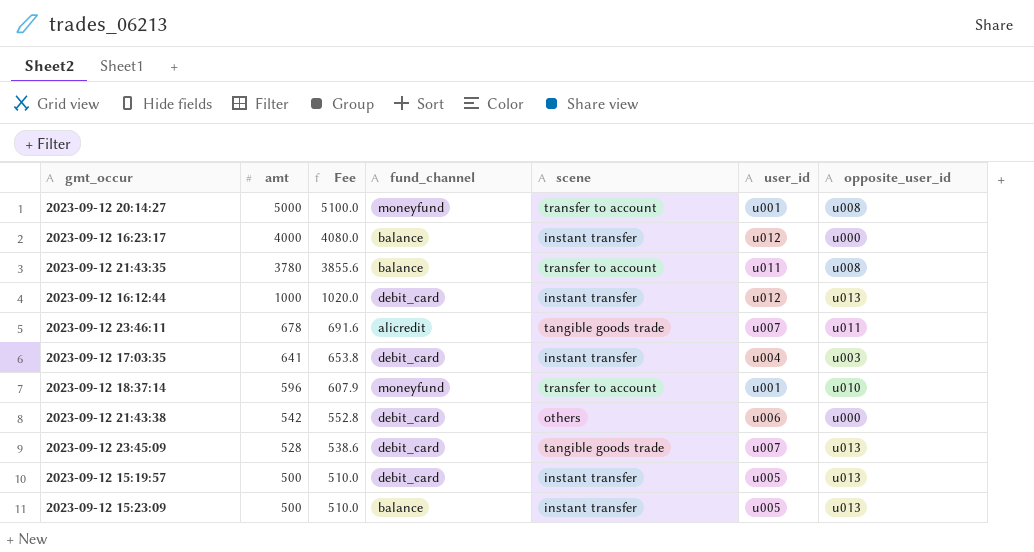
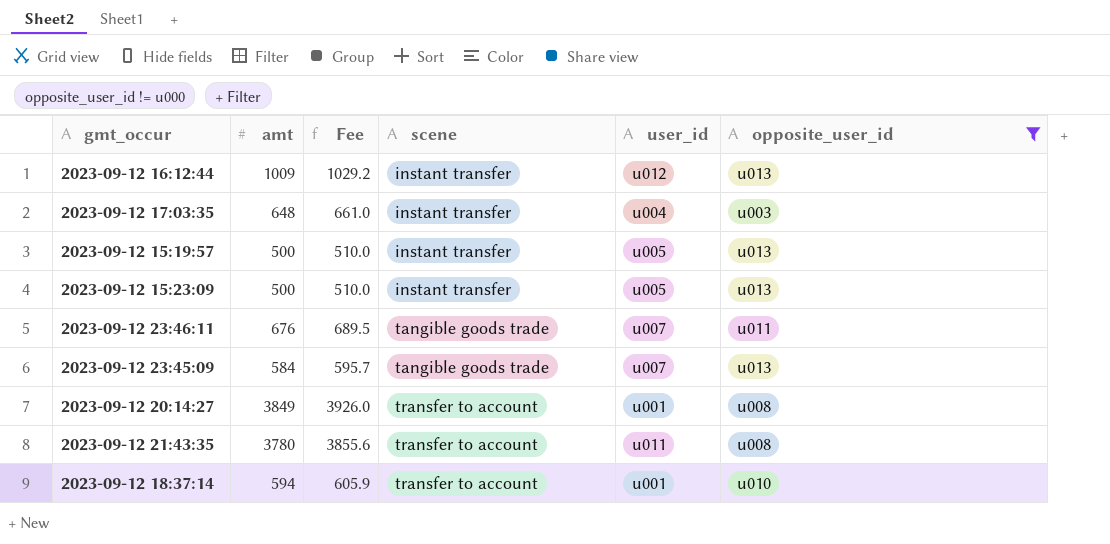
filter: none -> opposite_user_id != u000
row order: amt descending -> scene ascending
column fund_channel | position: 4 -> none
2023-09-12 16:12:44 | amt: 1000 -> 1009
2023-09-12 16:12:44 | Fee: 1020.0 -> 1029.2
2023-09-12 17:03:35 | amt: 641 -> 648
2023-09-12 17:03:35 | Fee: 653.8 -> 661.0
2023-09-12 23:46:11 | amt: 678 -> 676
2023-09-12 23:46:11 | Fee: 691.6 -> 689.5
2023-09-12 23:45:09 | amt: 528 -> 584
2023-09-12 23:45:09 | Fee: 538.6 -> 595.7
2023-09-12 20:14:27 | amt: 5000 -> 3849
2023-09-12 20:14:27 | Fee: 5100.0 -> 3926.0
2023-09-12 18:37:14 | amt: 596 -> 594
2023-09-12 18:37:14 | Fee: 607.9 -> 605.9

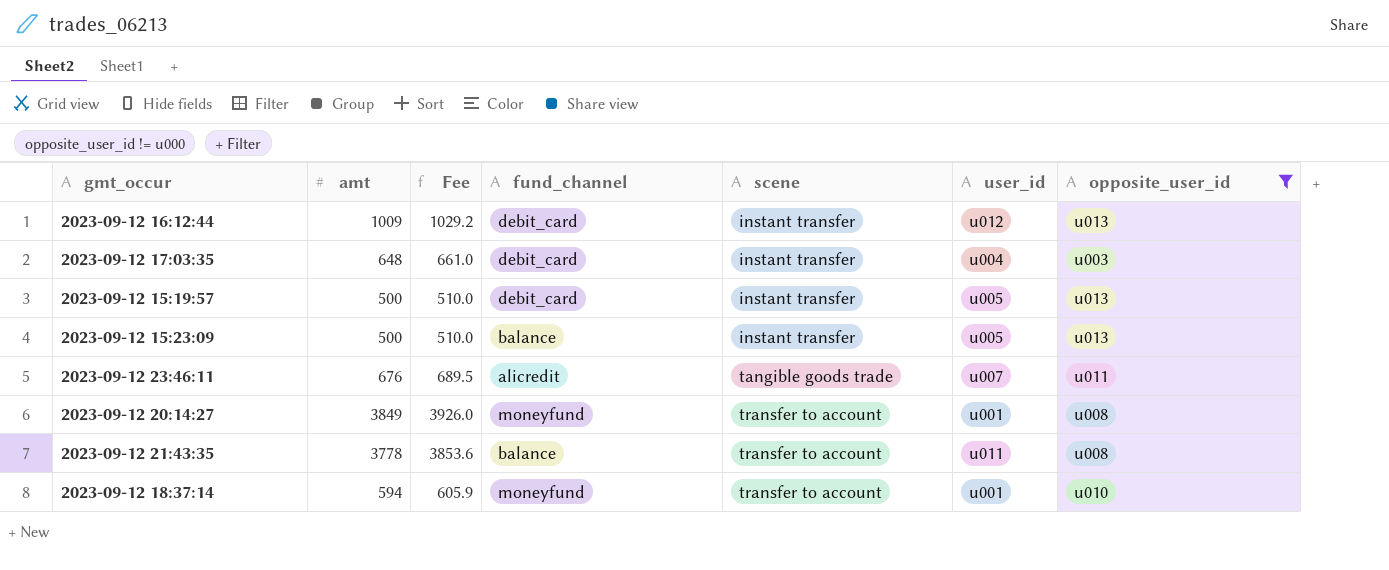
column fund_channel | position: none -> 4
row 2023-09-12 23:45:09: 584 | 595.7 | tangible goods trade | u007 | u013 -> none
2023-09-12 21:43:35 | amt: 3780 -> 3778
2023-09-12 21:43:35 | Fee: 3855.6 -> 3853.6

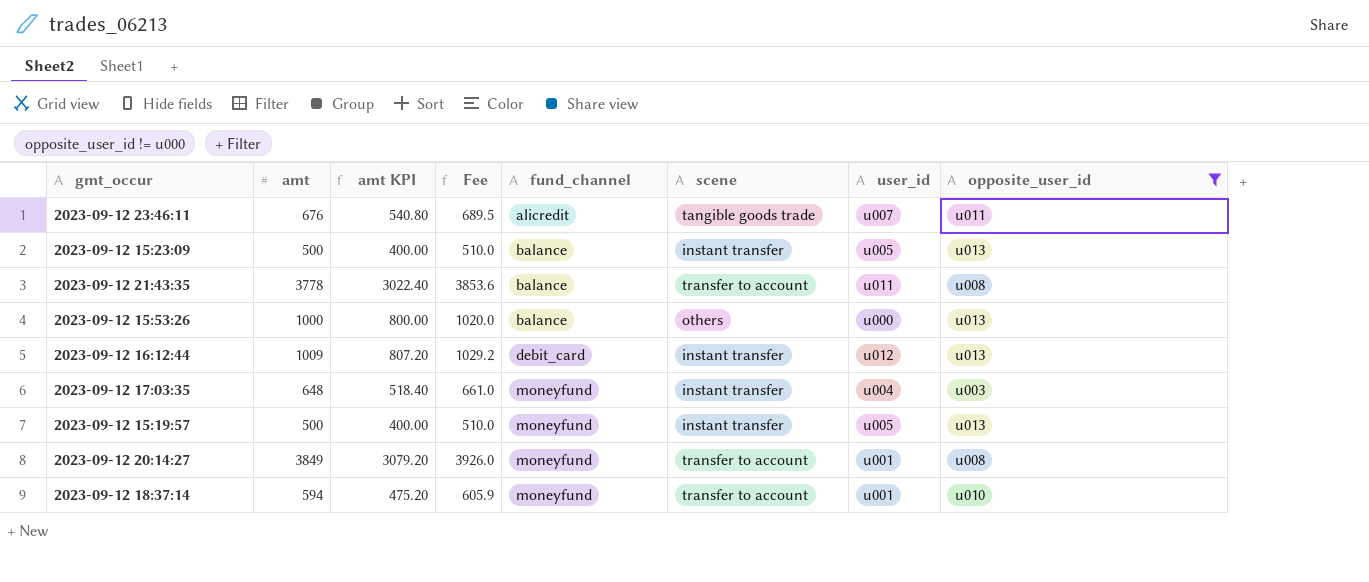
row order: scene ascending -> fund_channel ascending
column amt KPI | formula: none -> [amt] * 0.8
row 2023-09-12 15:53:26: none -> 1000 | 800.00 | 1020.0 | balance | others | u000 | u013
2023-09-12 17:03:35 | fund_channel: debit_card -> moneyfund
2023-09-12 15:19:57 | fund_channel: debit_card -> moneyfund

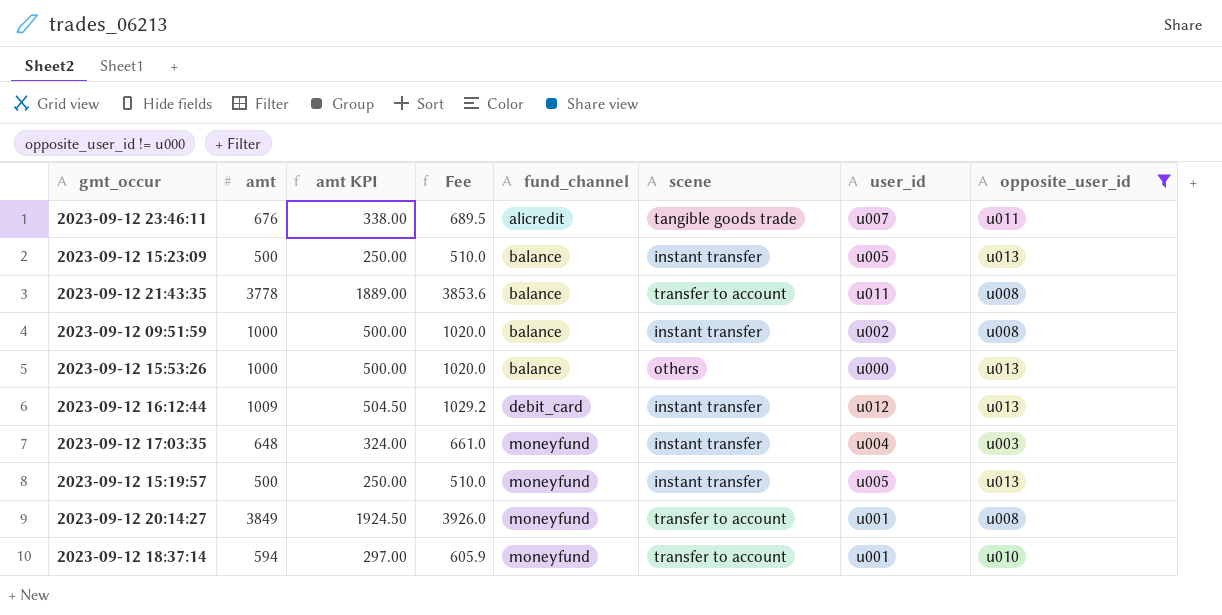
column amt KPI | formula: [amt] * 0.8 -> [amt] * 0.5
row 2023-09-12 09:51:59: none -> 1000 | 500.00 | 1020.0 | balance | instant transfer | u002 | u008

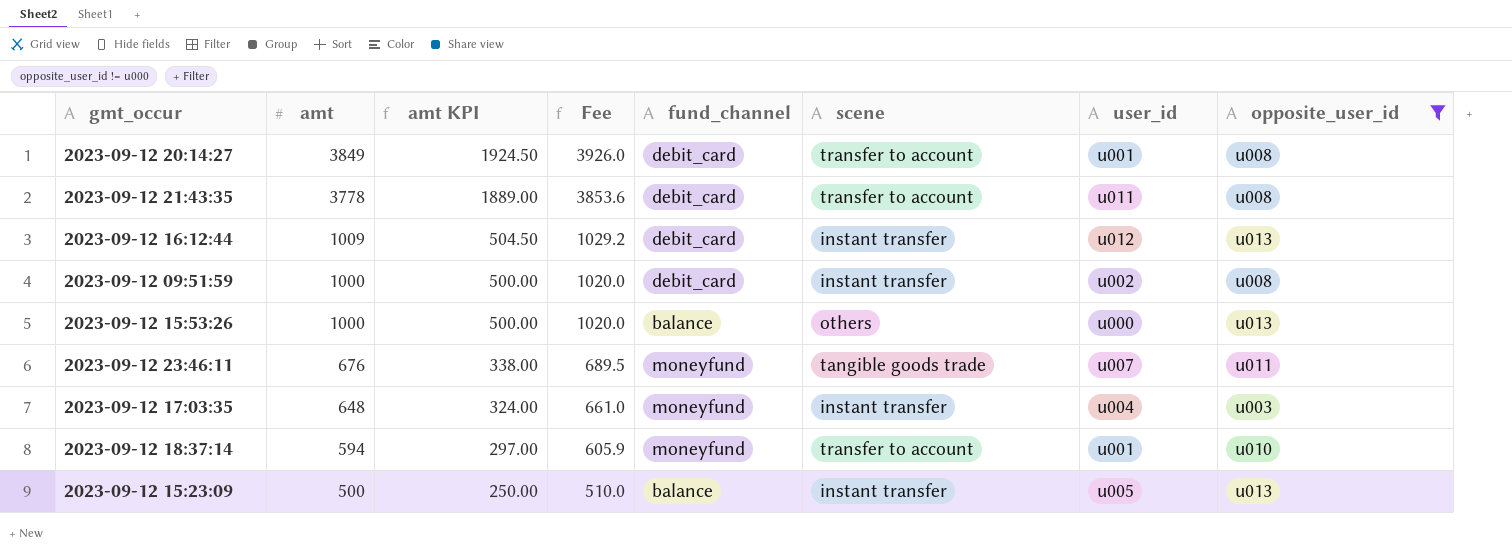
row order: fund_channel ascending -> amt descending
row 2023-09-12 15:19:57: 500 | 250.00 | 510.0 | moneyfund | instant transfer | u005 | u013 -> none
2023-09-12 20:14:27 | fund_channel: moneyfund -> debit_card
2023-09-12 21:43:35 | fund_channel: balance -> debit_card
2023-09-12 09:51:59 | fund_channel: balance -> debit_card
2023-09-12 23:46:11 | fund_channel: alicredit -> moneyfund

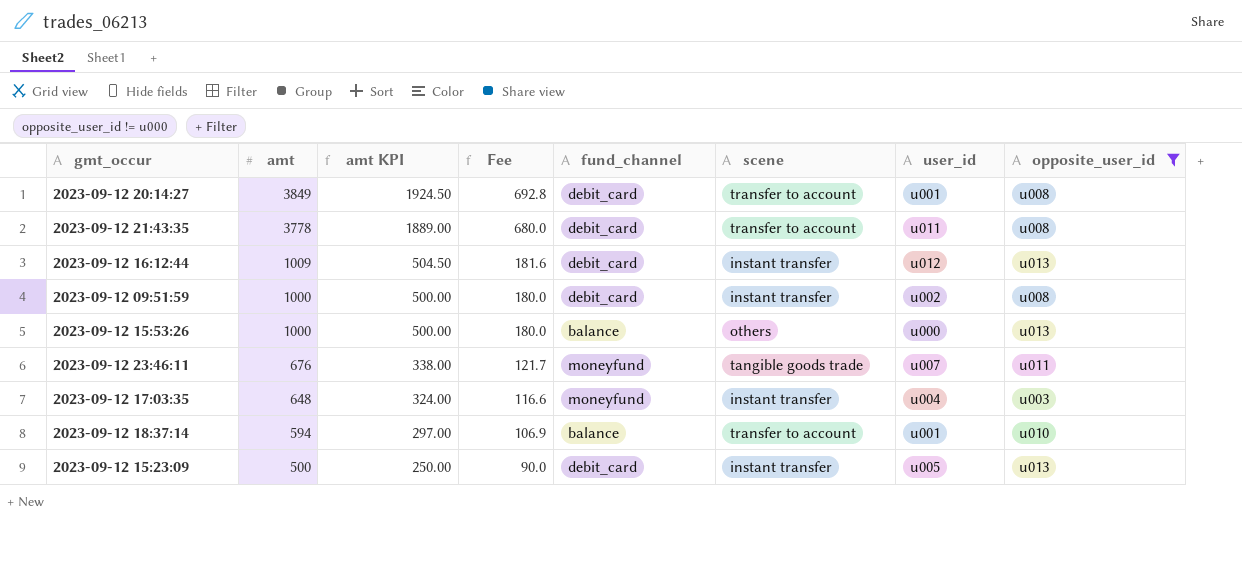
column Fee | formula: [amt] * 1.02 -> [amt] * 0.18
2023-09-12 18:37:14 | fund_channel: moneyfund -> balance
2023-09-12 15:23:09 | fund_channel: balance -> debit_card

